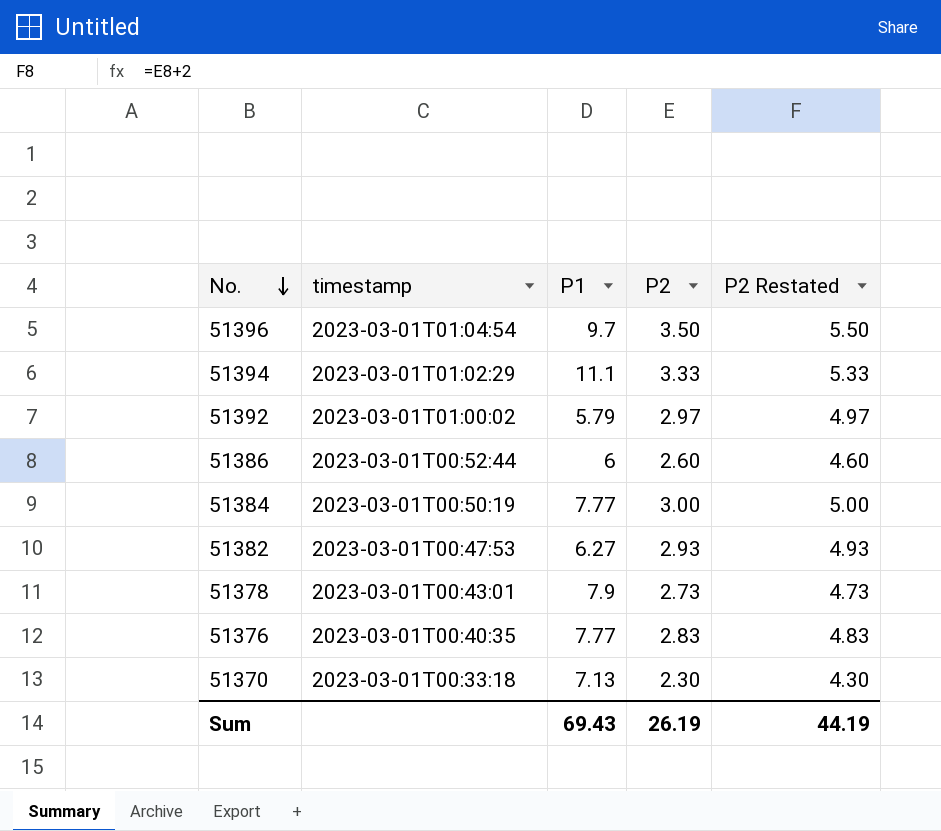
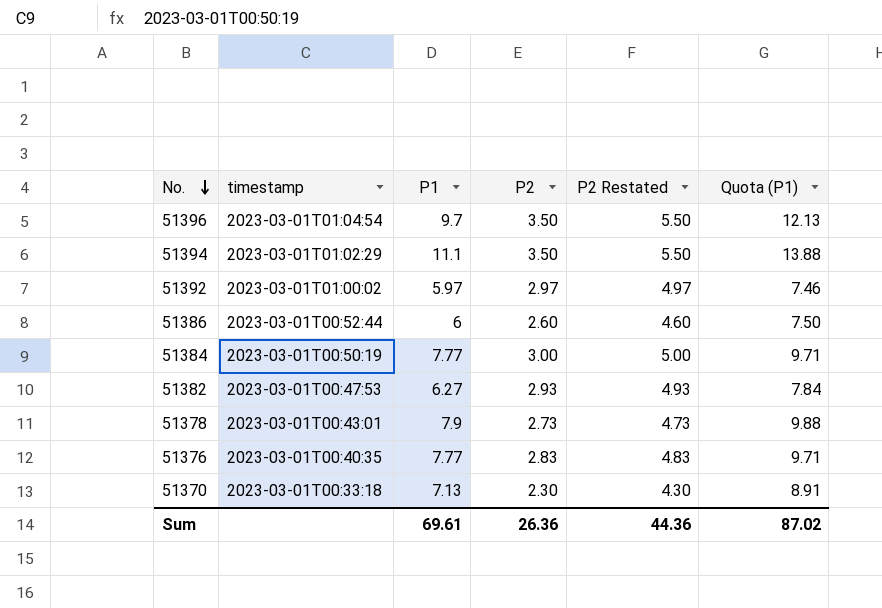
column Quota (P1) | formula: none -> [P1] * 1.25
51394 | P2: 3.33 -> 3.50
51394 | P2 Restated: 5.33 -> 5.50
51392 | P1: 5.79 -> 5.97
Sum | P1: 69.43 -> 69.61
Sum | P2: 26.19 -> 26.36
Sum | P2 Restated: 44.19 -> 44.36

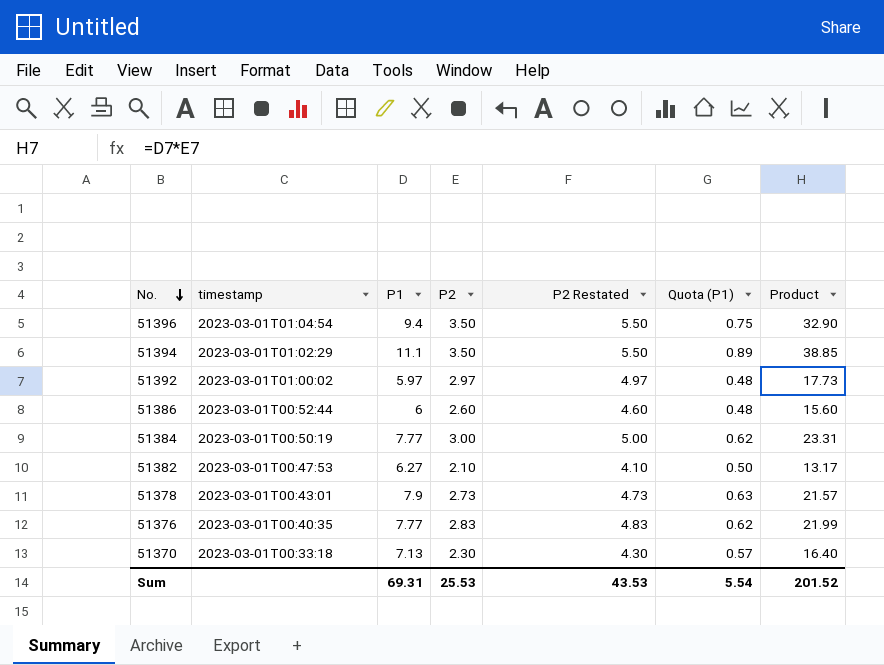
column Quota (P1) | formula: [P1] * 1.25 -> [P1] * 0.08
column Product | formula: none -> [P1] * [P2]
51396 | P1: 9.7 -> 9.4
51382 | P2: 2.93 -> 2.10
51382 | P2 Restated: 4.93 -> 4.10
Sum | P1: 69.61 -> 69.31
Sum | P2: 26.36 -> 25.53
Sum | P2 Restated: 44.36 -> 43.53
Sum | Quota (P1): 87.02 -> 5.54

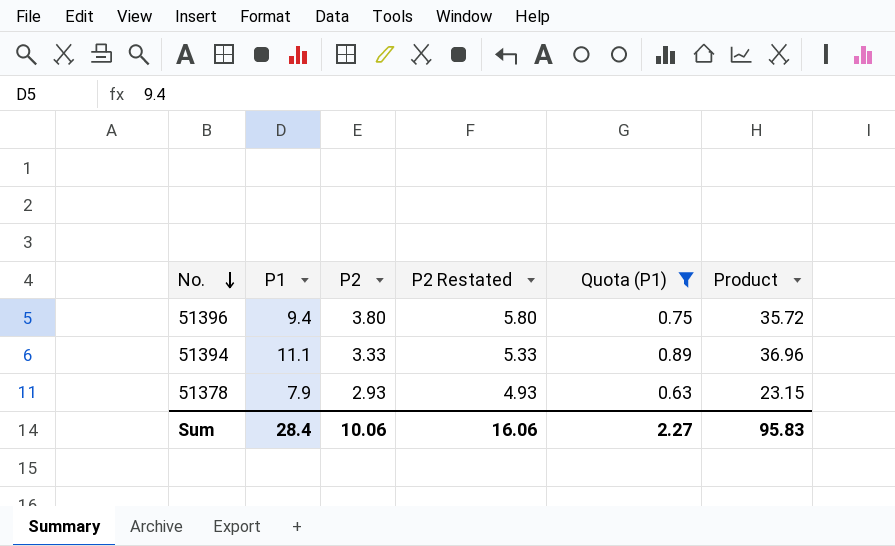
filter: none -> Quota (P1) >= 0.63
column timestamp | position: 2 -> none
51396 | P2: 3.50 -> 3.80
51396 | P2 Restated: 5.50 -> 5.80
51396 | Product: 32.90 -> 35.72
51394 | P2: 3.50 -> 3.33
51394 | P2 Restated: 5.50 -> 5.33
51394 | Product: 38.85 -> 36.96
51378 | P2: 2.73 -> 2.93
51378 | P2 Restated: 4.73 -> 4.93
51378 | Product: 21.57 -> 23.15
Sum | P1: 69.31 -> 28.4
Sum | P2: 25.53 -> 10.06
Sum | P2 Restated: 43.53 -> 16.06
Sum | Quota (P1): 5.54 -> 2.27
Sum | Product: 201.52 -> 95.83

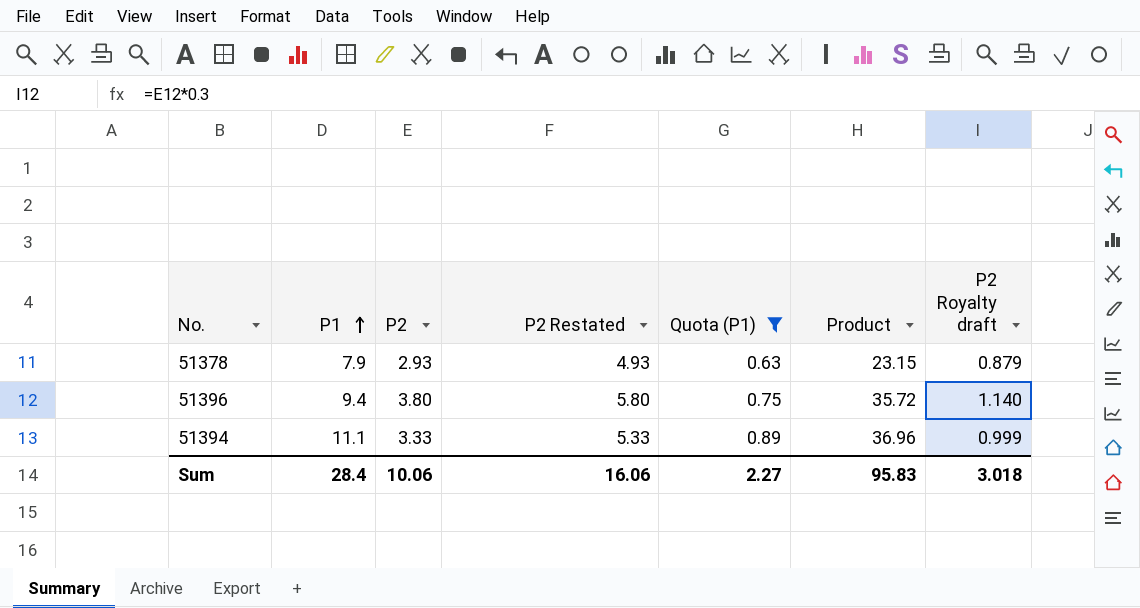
row order: No. descending -> P1 ascending
column P2 Royalty draft | formula: none -> [P2] * 0.3

